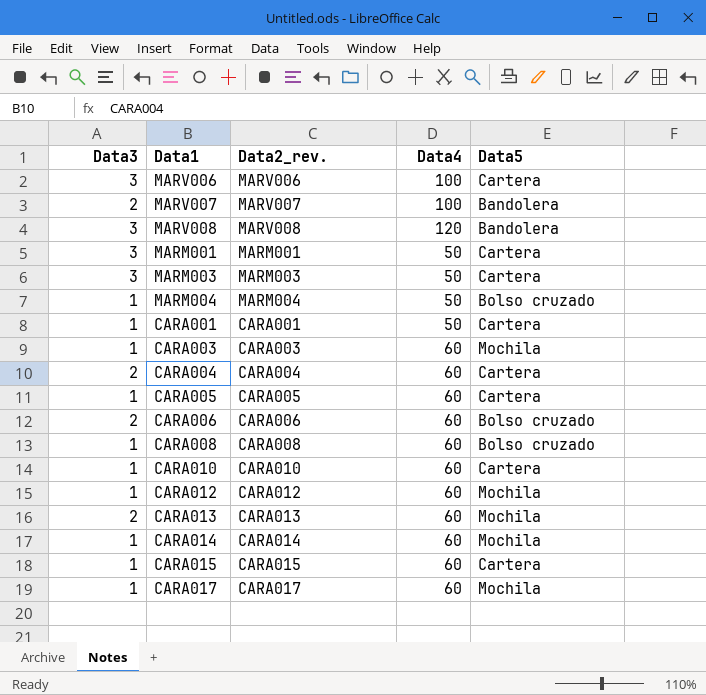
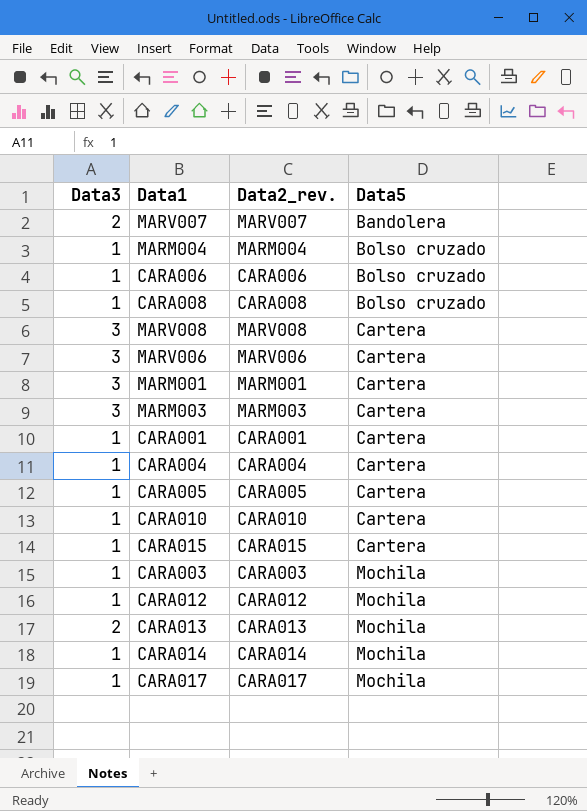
row order: none -> Data5 ascending
column Data4 | position: 4 -> none
CARA006 | Data3: 2 -> 1
MARV008 | Data5: Bandolera -> Cartera
CARA004 | Data3: 2 -> 1

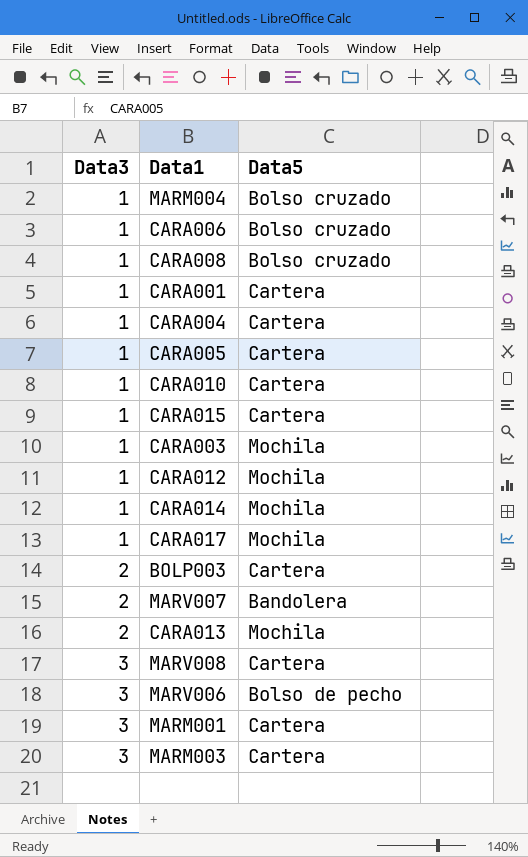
row order: Data5 ascending -> Data3 ascending
column Data2_rev. | position: 3 -> none
row BOLP003: none -> 2 | Cartera
MARV006 | Data5: Cartera -> Bolso de pecho

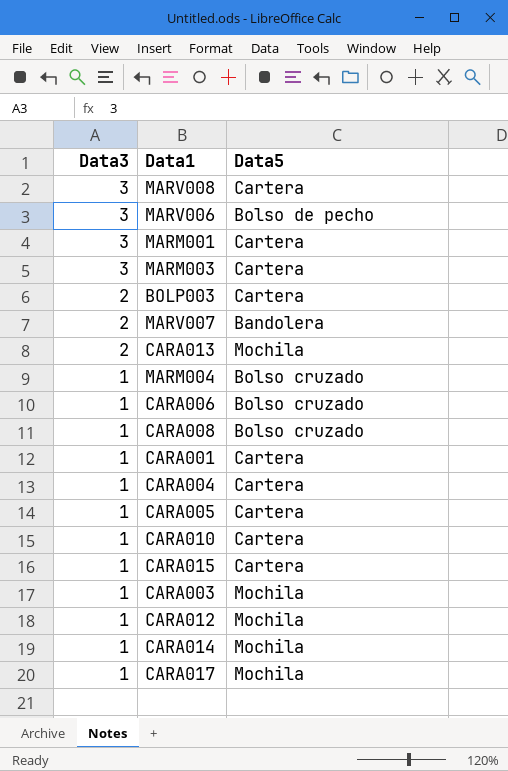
row order: Data3 ascending -> Data3 descending

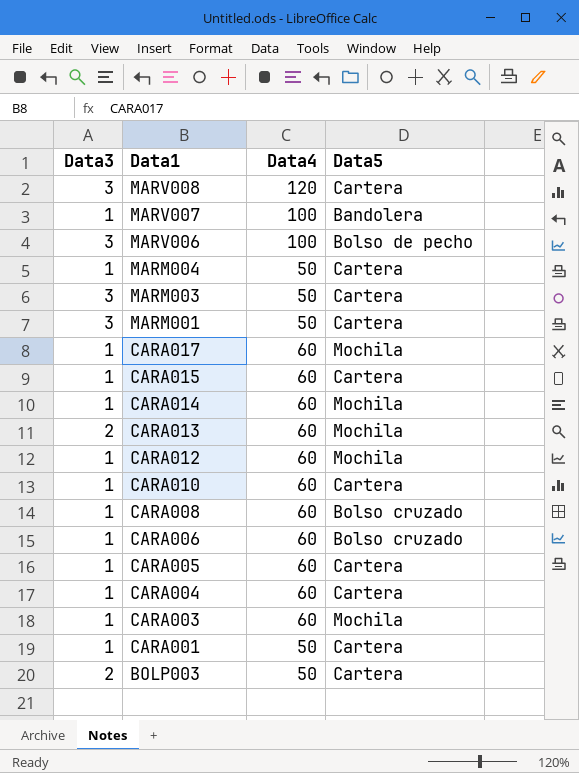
row order: Data3 descending -> Data1 descending
column Data4 | position: none -> 3
MARV007 | Data3: 2 -> 1
MARM004 | Data5: Bolso cruzado -> Cartera

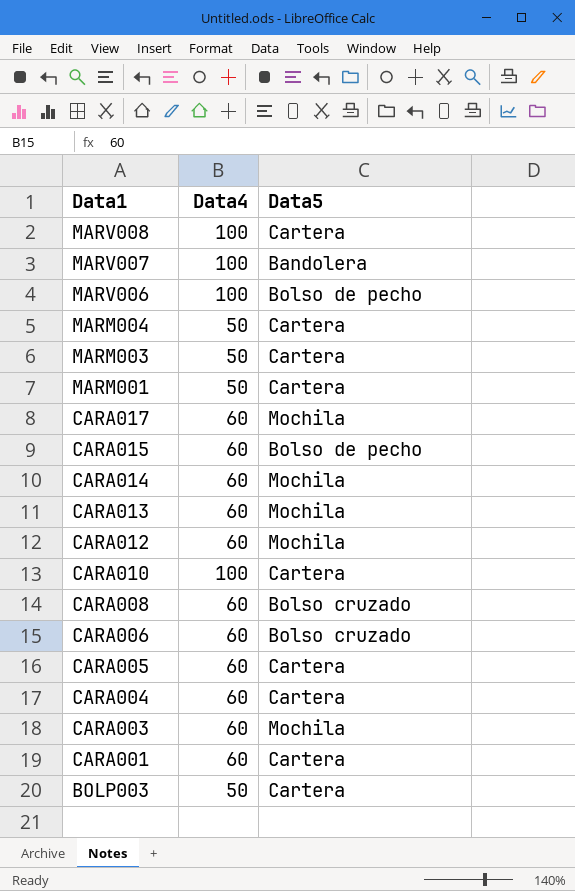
column Data3 | position: 1 -> none
MARV008 | Data4: 120 -> 100
CARA015 | Data5: Cartera -> Bolso de pecho
CARA010 | Data4: 60 -> 100
CARA001 | Data4: 50 -> 60

